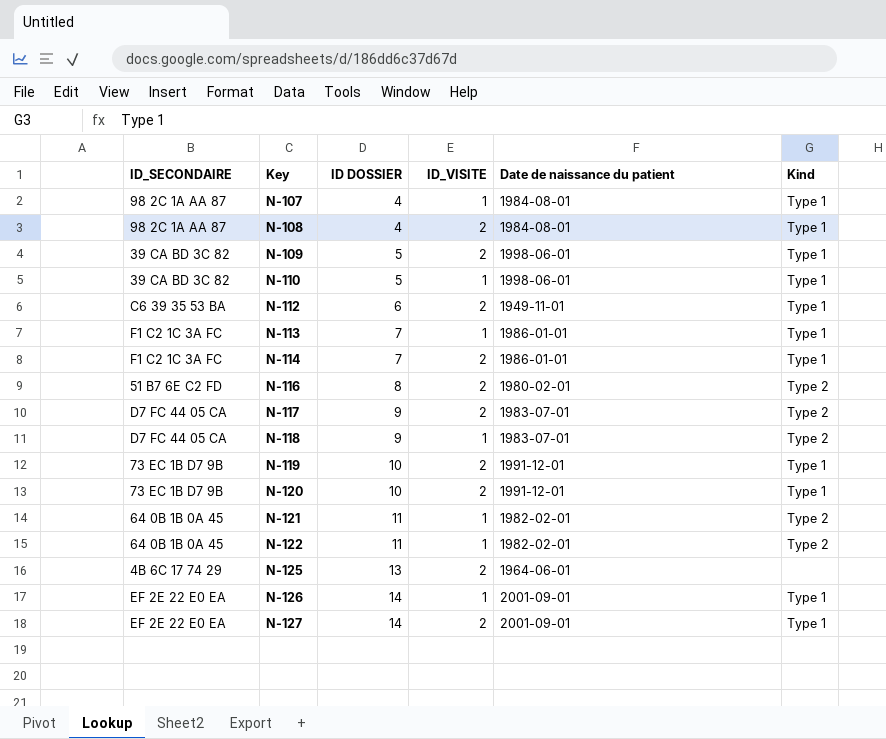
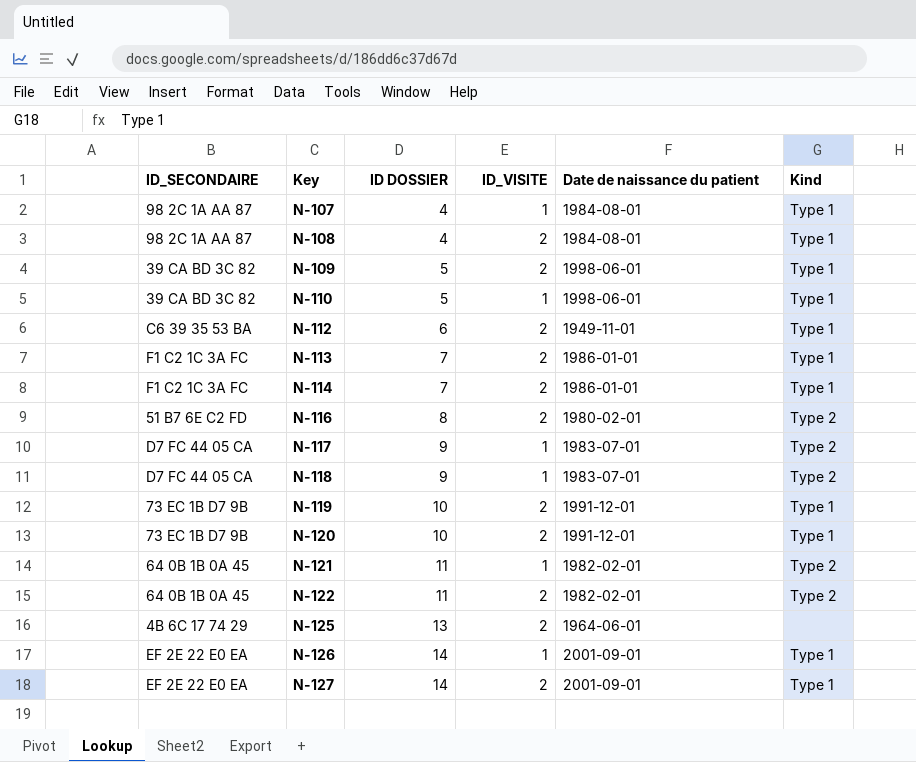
N-113 | ID_VISITE: 1 -> 2
N-117 | ID_VISITE: 2 -> 1
N-122 | ID_VISITE: 1 -> 2

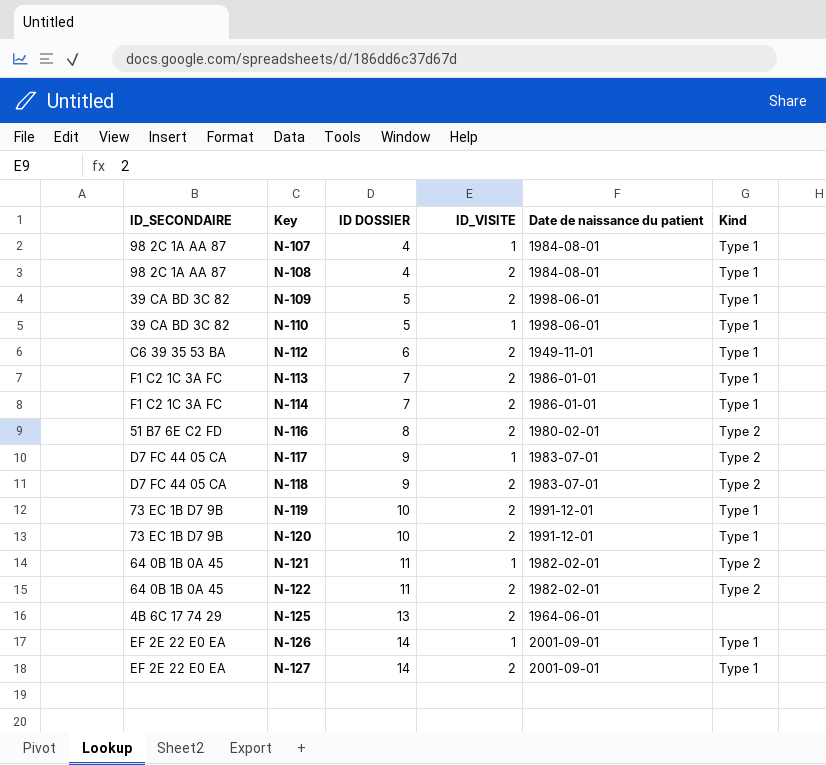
N-118 | ID_VISITE: 1 -> 2

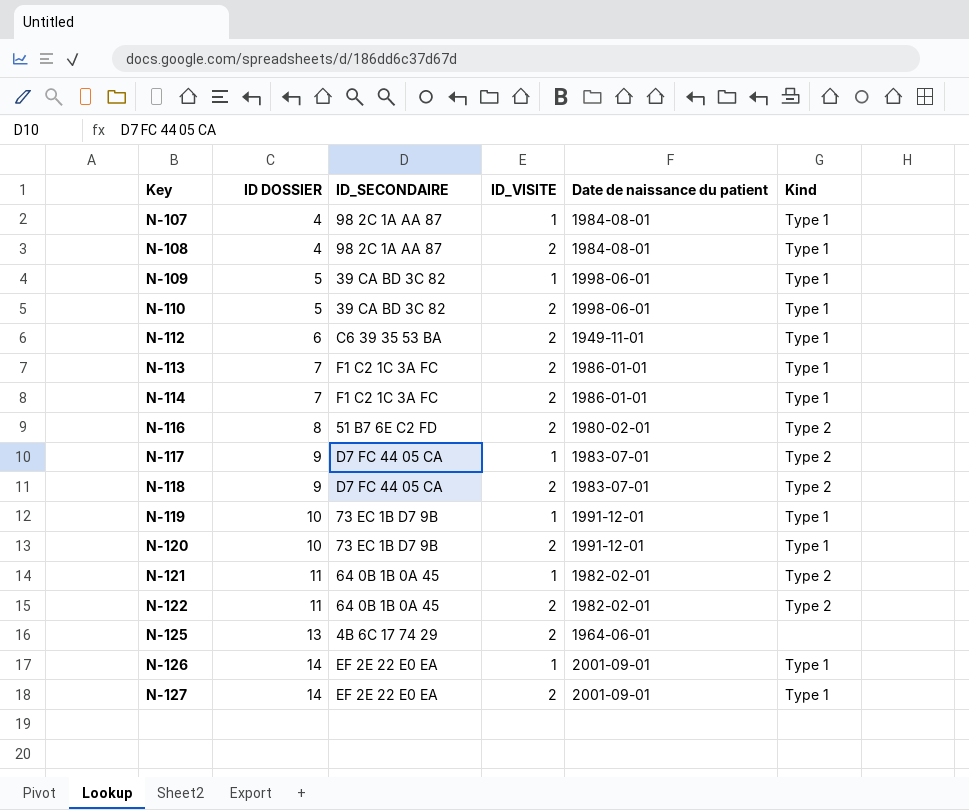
column ID_SECONDAIRE | position: 1 -> 3
N-109 | ID_VISITE: 2 -> 1
N-110 | ID_VISITE: 1 -> 2
N-119 | ID_VISITE: 2 -> 1

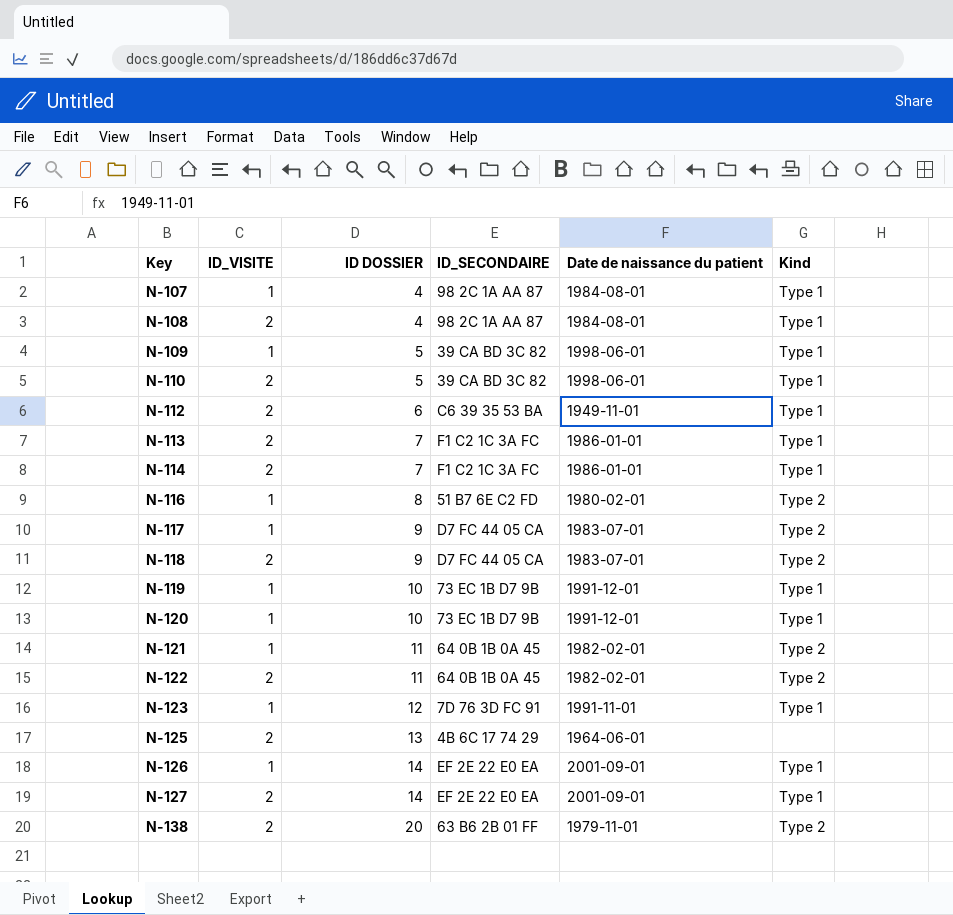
column ID_VISITE | position: 4 -> 2
N-116 | ID_VISITE: 2 -> 1
N-120 | ID_VISITE: 2 -> 1
row N-123: none -> 1 | 12 | 7D 76 3D FC 91 | 1991-11-01 | Type 1
row N-138: none -> 2 | 20 | 63 B6 2B 01 FF | 1979-11-01 | Type 2

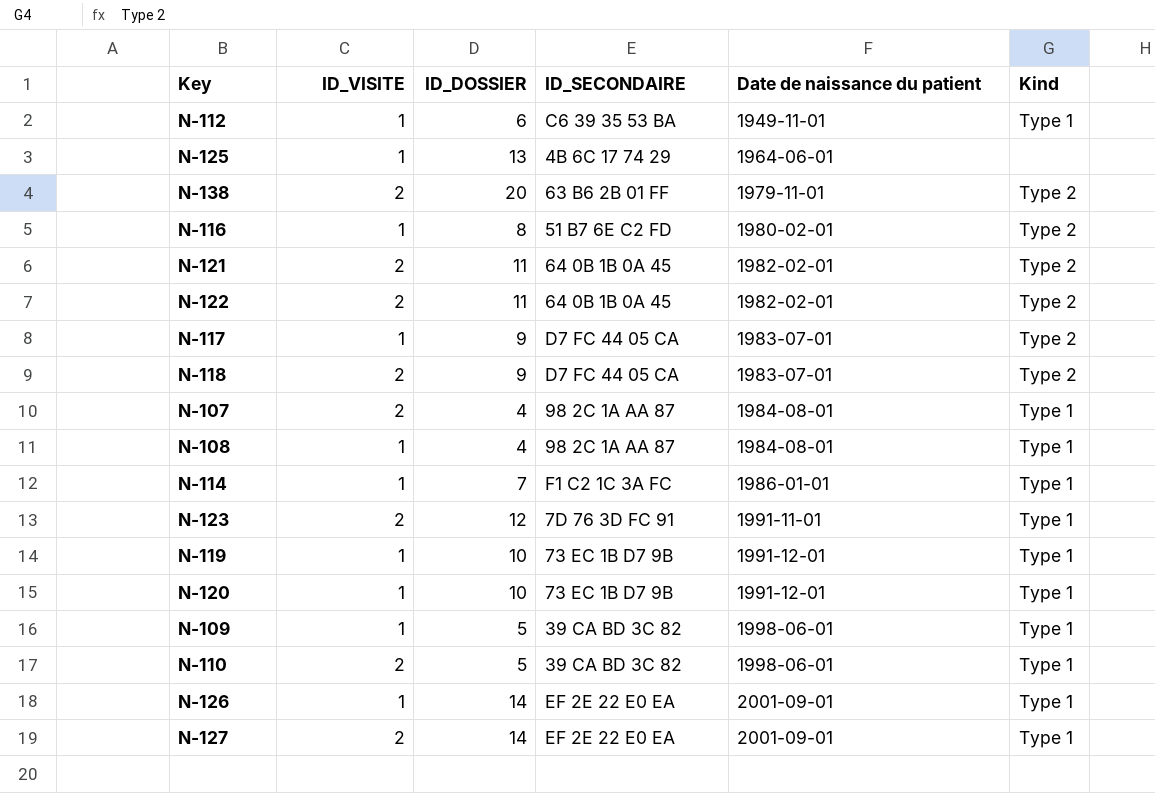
row order: Key ascending -> Date de naissance du patient ascending
column name: ID DOSSIER -> ID_DOSSIER
row N-113: 2 | 7 | F1 C2 1C 3A FC | 1986-01-01 | Type 1 -> none
N-112 | ID_VISITE: 2 -> 1
N-125 | ID_VISITE: 2 -> 1
N-121 | ID_VISITE: 1 -> 2
N-107 | ID_VISITE: 1 -> 2
N-108 | ID_VISITE: 2 -> 1
N-114 | ID_VISITE: 2 -> 1
N-123 | ID_VISITE: 1 -> 2

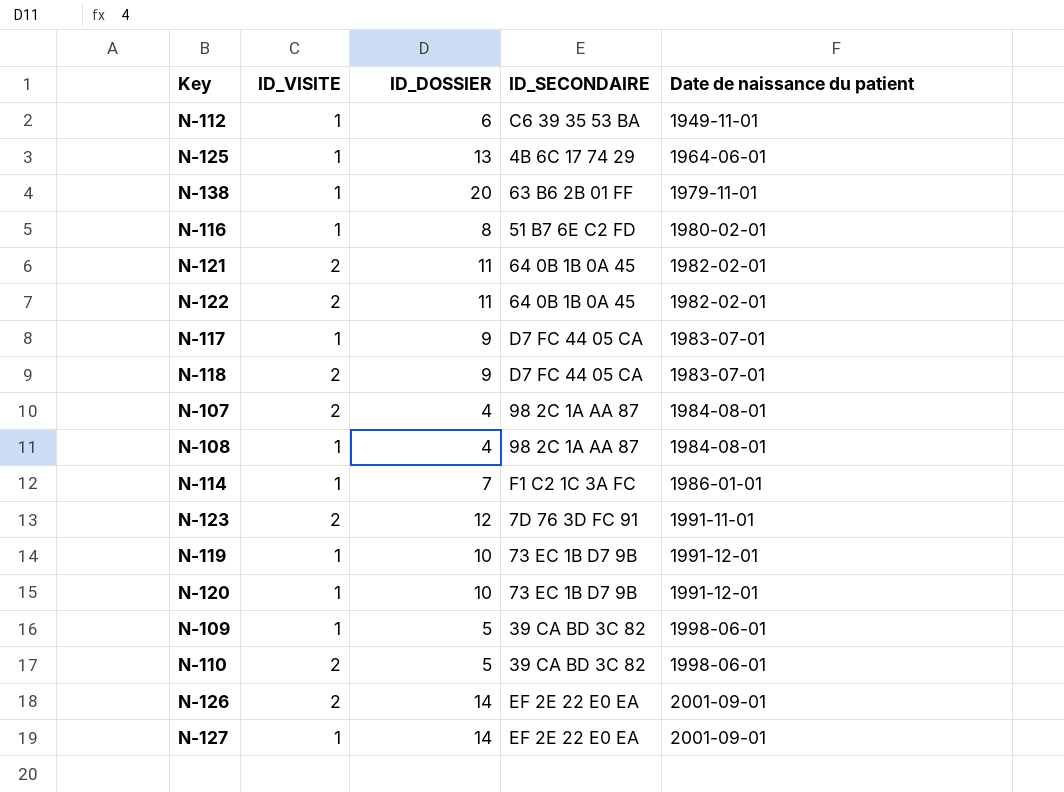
column Kind | position: 6 -> none
N-138 | ID_VISITE: 2 -> 1
N-126 | ID_VISITE: 1 -> 2
N-127 | ID_VISITE: 2 -> 1

